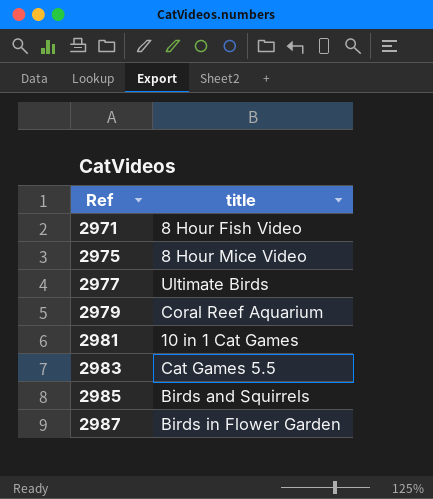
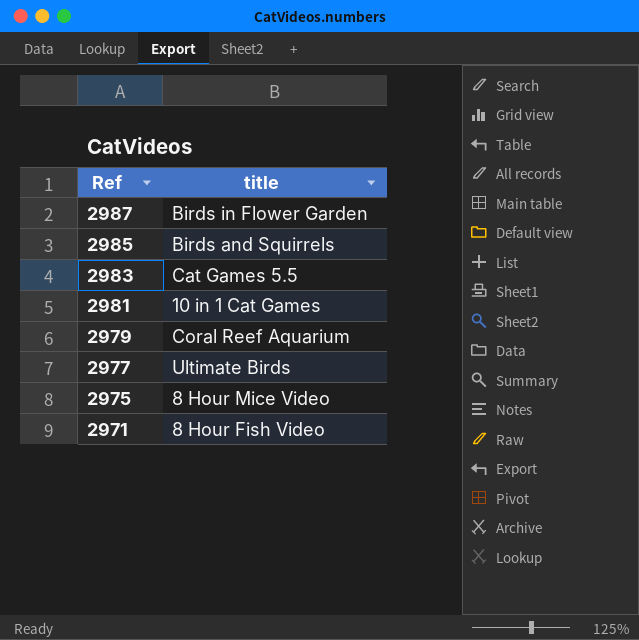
row order: Ref ascending -> Ref descending

